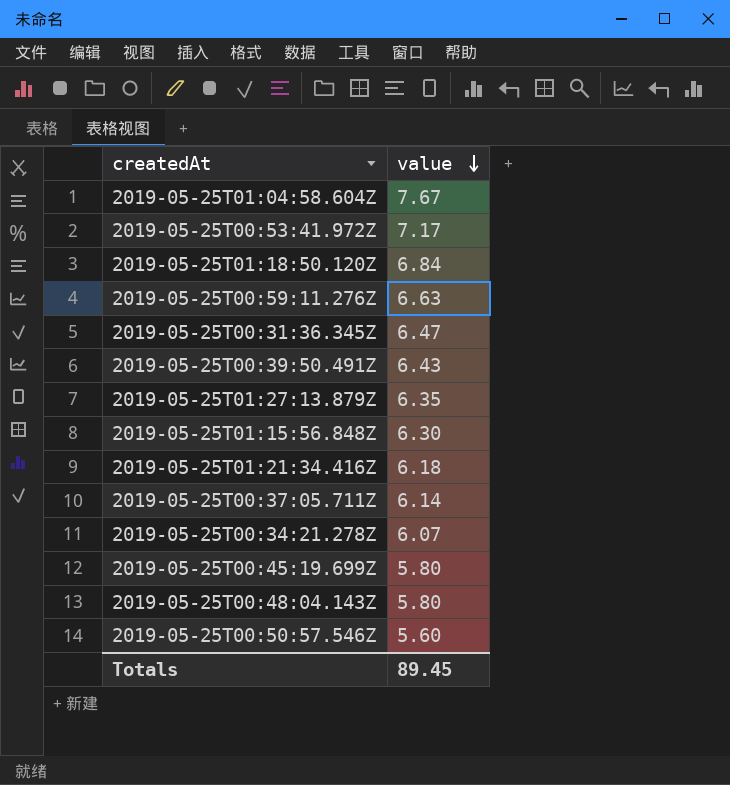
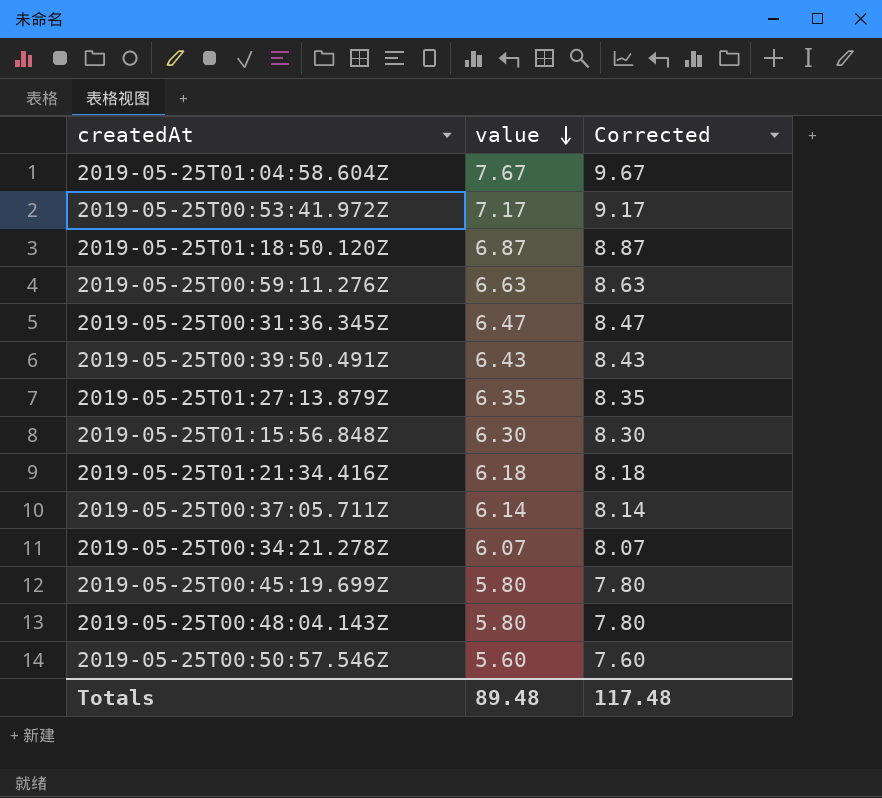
column Corrected | formula: none -> [value] + 2
2019-05-25T01:18:50.120Z | value: 6.84 -> 6.87
Totals | value: 89.45 -> 89.48

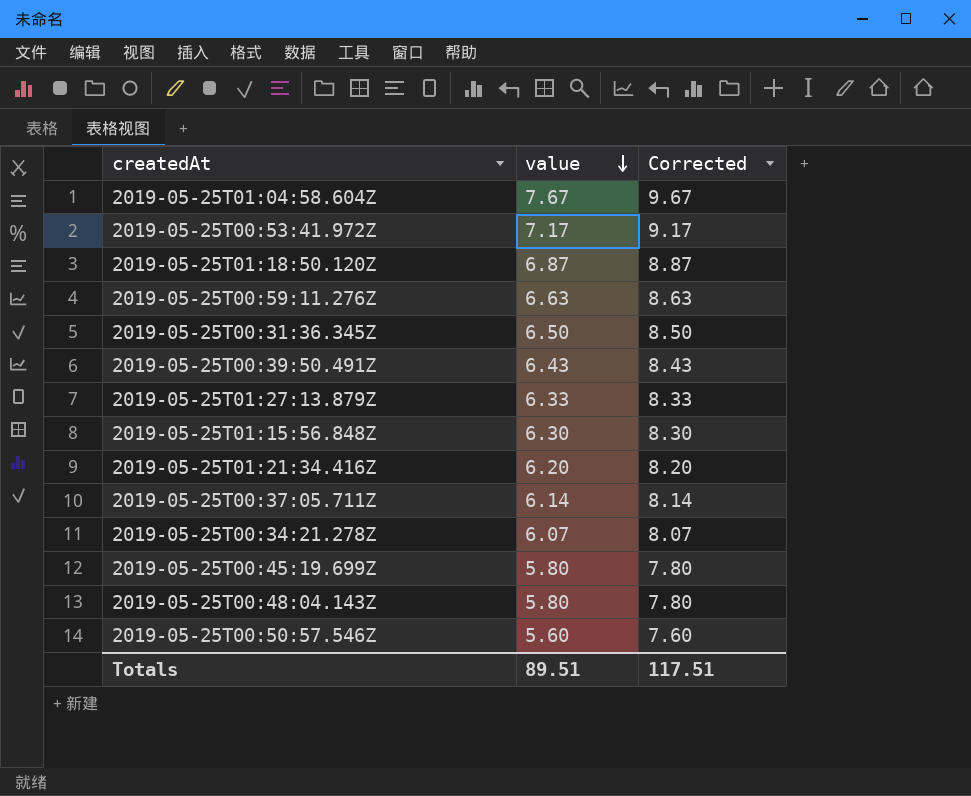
2019-05-25T00:31:36.345Z | value: 6.47 -> 6.50
2019-05-25T00:31:36.345Z | Corrected: 8.47 -> 8.50
2019-05-25T01:27:13.879Z | value: 6.35 -> 6.33
2019-05-25T01:27:13.879Z | Corrected: 8.35 -> 8.33
2019-05-25T01:21:34.416Z | value: 6.18 -> 6.20
2019-05-25T01:21:34.416Z | Corrected: 8.18 -> 8.20
Totals | value: 89.48 -> 89.51
Totals | Corrected: 117.48 -> 117.51

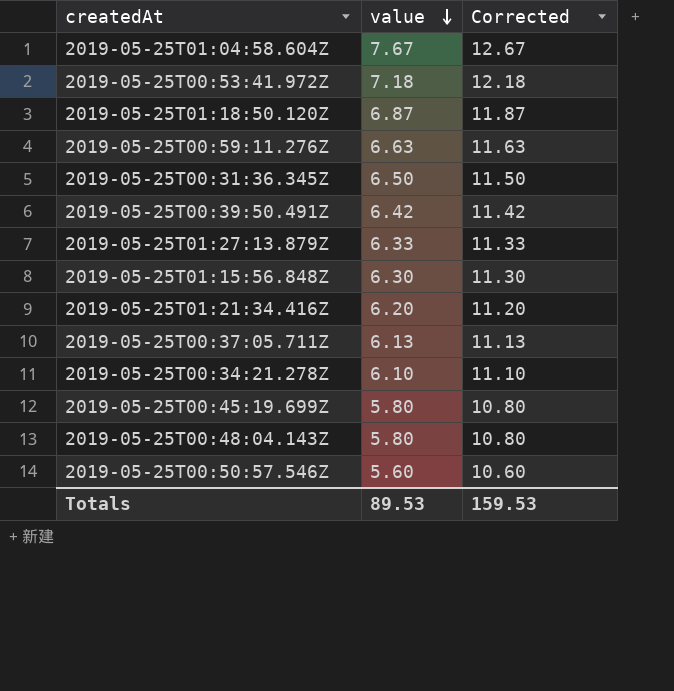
column Corrected | formula: [value] + 2 -> [value] + 5
2019-05-25T00:53:41.972Z | value: 7.17 -> 7.18
2019-05-25T00:39:50.491Z | value: 6.43 -> 6.42
2019-05-25T00:37:05.711Z | value: 6.14 -> 6.13
2019-05-25T00:34:21.278Z | value: 6.07 -> 6.10
Totals | value: 89.51 -> 89.53
Totals | Corrected: 117.51 -> 159.53

